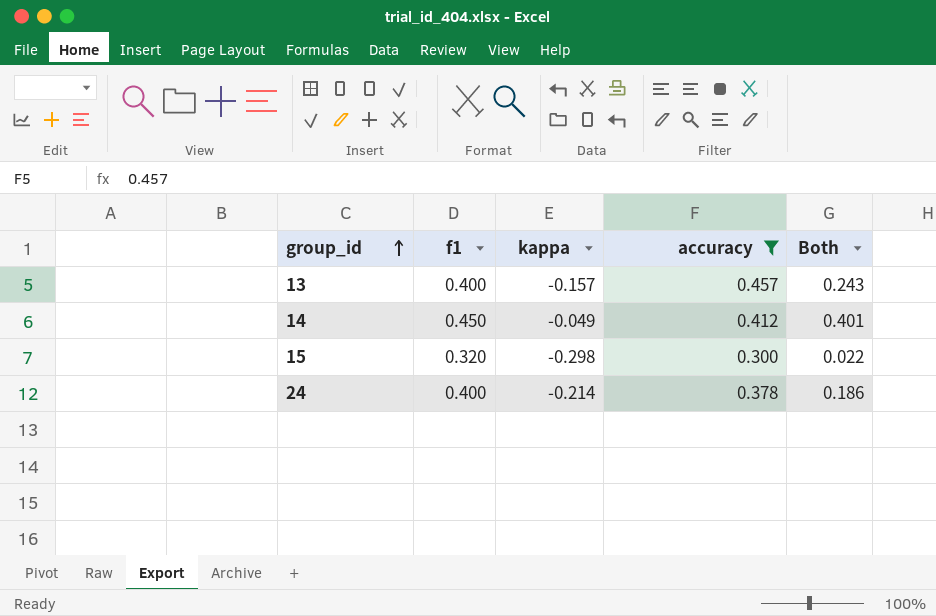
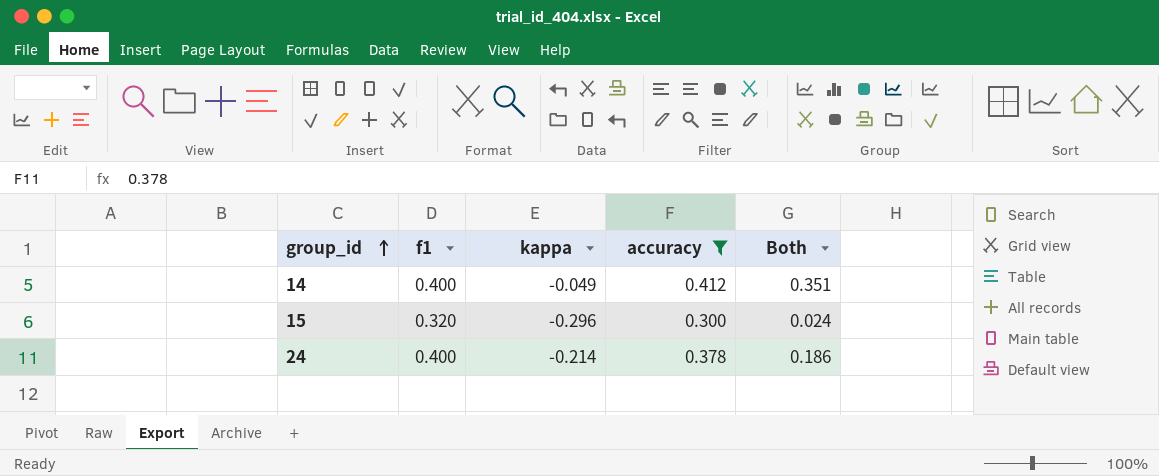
row 13: 0.400 | -0.157 | 0.457 | 0.243 -> none
14 | f1: 0.450 -> 0.400
14 | Both: 0.401 -> 0.351
15 | kappa: -0.298 -> -0.296
15 | Both: 0.022 -> 0.024

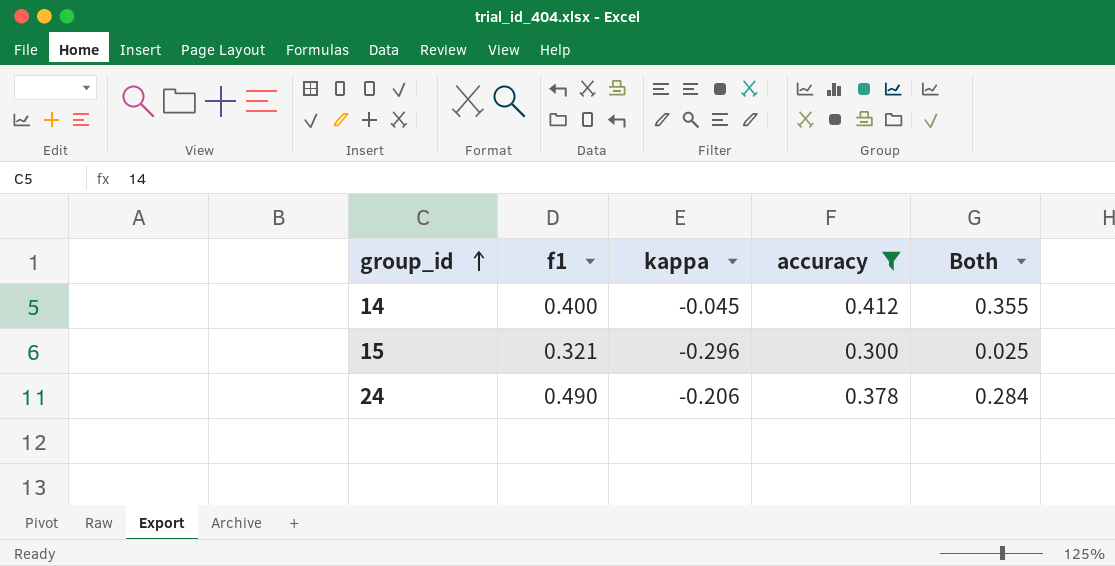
14 | kappa: -0.049 -> -0.045
14 | Both: 0.351 -> 0.355
15 | f1: 0.320 -> 0.321
15 | Both: 0.024 -> 0.025
24 | f1: 0.400 -> 0.490
24 | kappa: -0.214 -> -0.206
24 | Both: 0.186 -> 0.284

